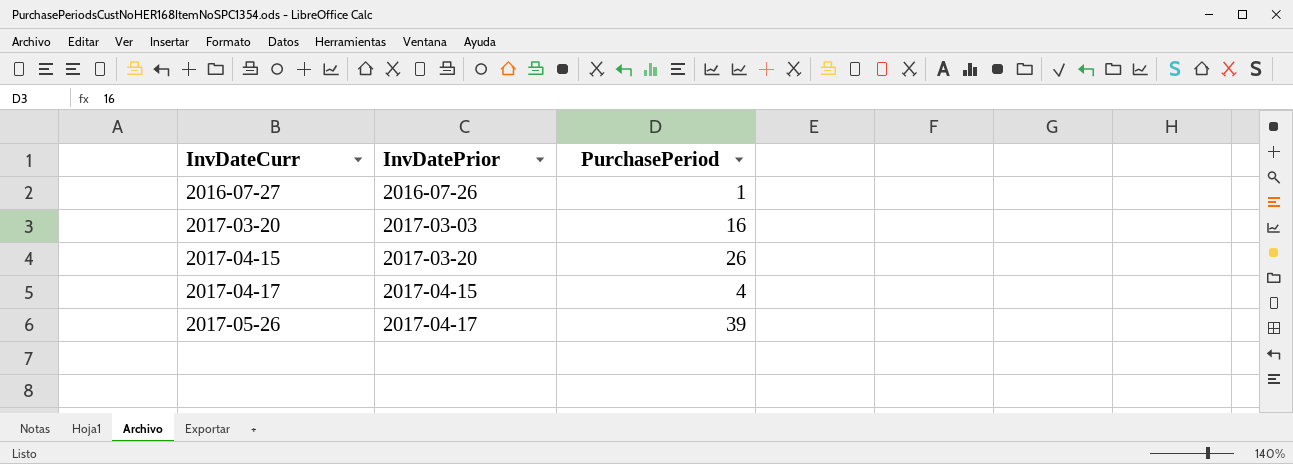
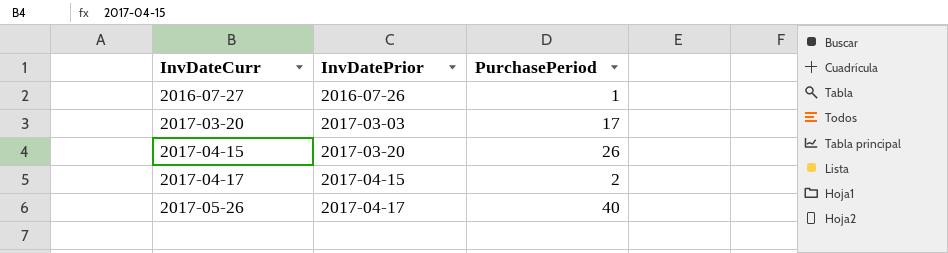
2017-03-20 | PurchasePeriod: 16 -> 17
2017-04-17 | PurchasePeriod: 4 -> 2
2017-05-26 | PurchasePeriod: 39 -> 40

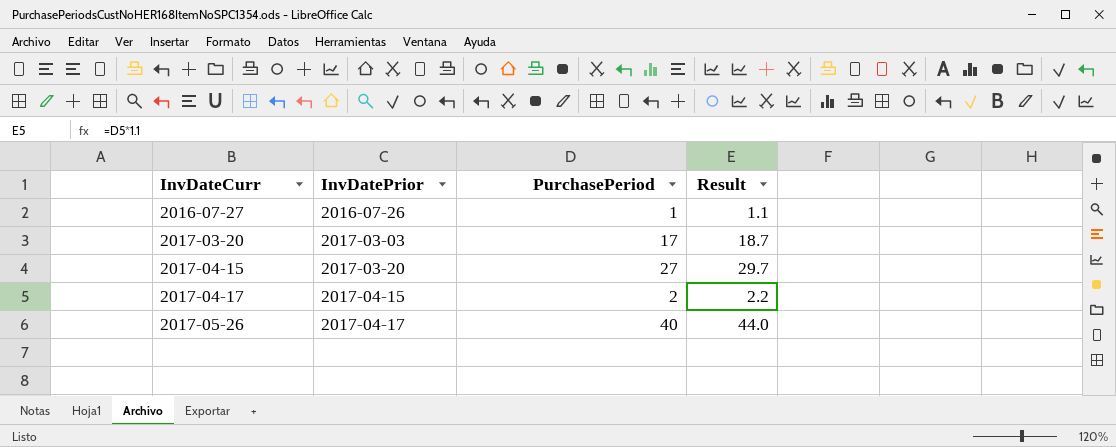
column Result | formula: none -> [PurchasePeriod] * 1.1
2017-04-15 | PurchasePeriod: 26 -> 27

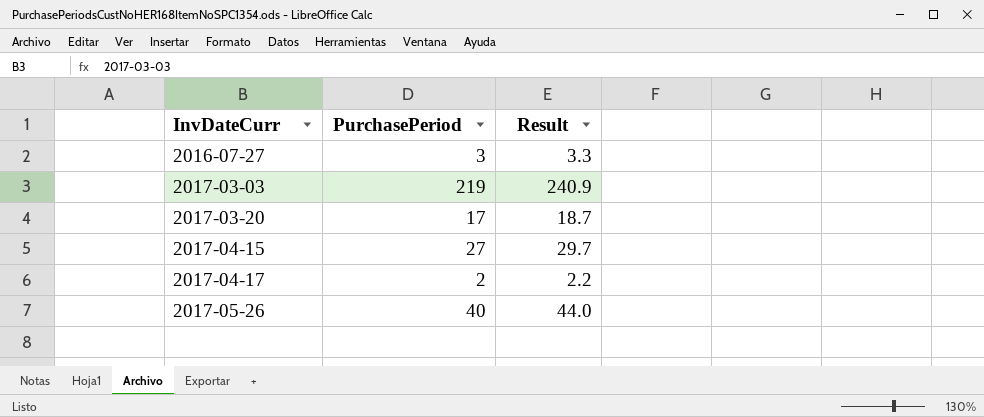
column InvDatePrior | position: 2 -> none
2016-07-27 | PurchasePeriod: 1 -> 3
2016-07-27 | Result: 1.1 -> 3.3
row 2017-03-03: none -> 219 | 240.9

